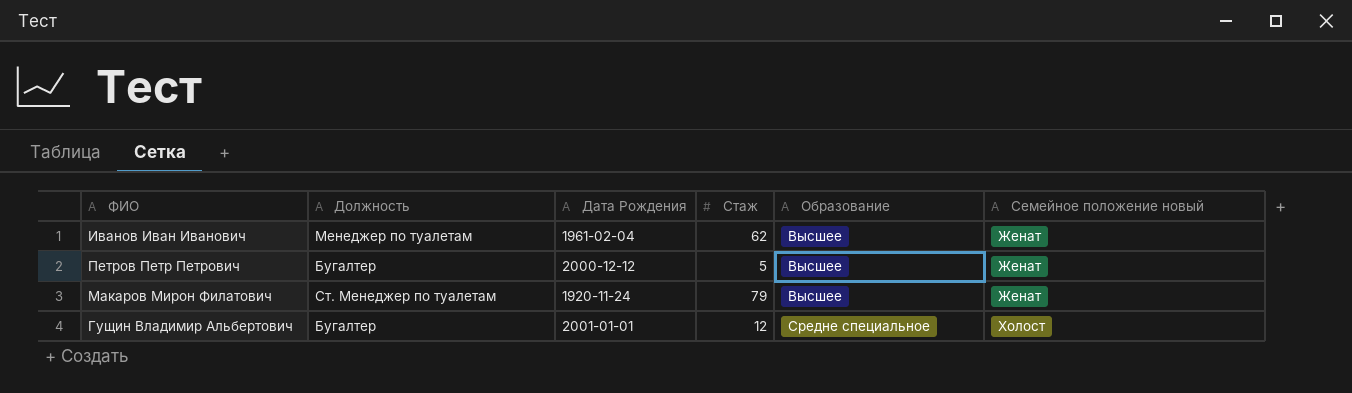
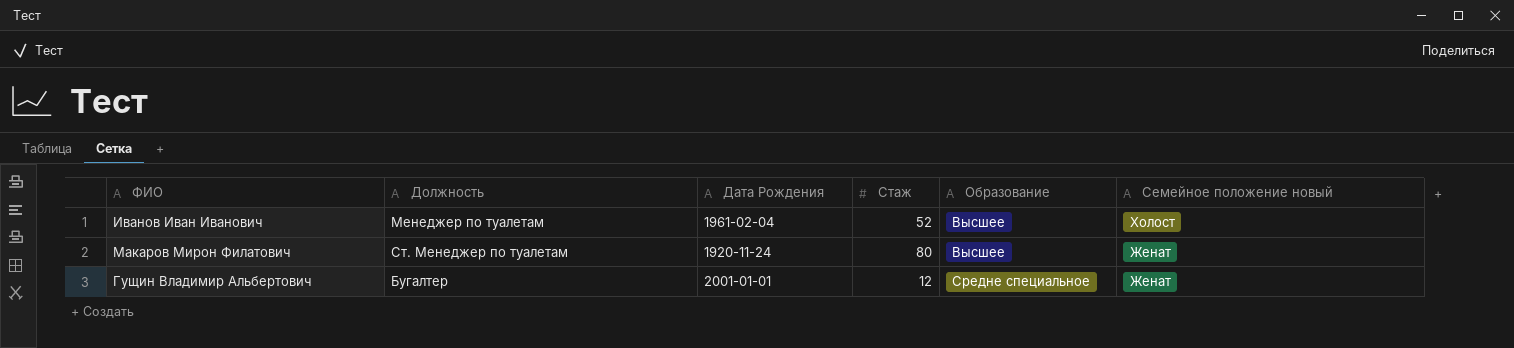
row Петров Петр Петрович: Бугалтер | 2000-12-12 | 5 | Высшее | Женат -> none
Иванов Иван Иванович | Стаж: 62 -> 52
Иванов Иван Иванович | Семейное положение новый: Женат -> Холост
Макаров Мирон Филатович | Стаж: 79 -> 80
Гущин Владимир Альбертович | Семейное положение новый: Холост -> Женат

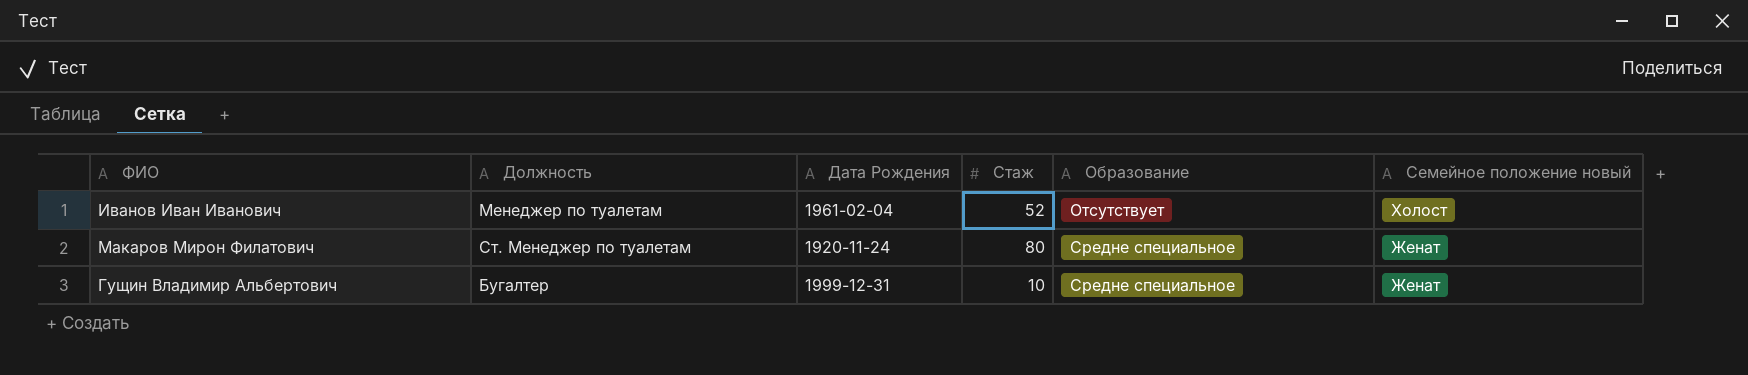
Иванов Иван Иванович | Образование: Высшее -> Отсутствует
Макаров Мирон Филатович | Образование: Высшее -> Средне специальное
Гущин Владимир Альбертович | Дата Рождения: 2001-01-01 -> 1999-12-31
Гущин Владимир Альбертович | Стаж: 12 -> 10

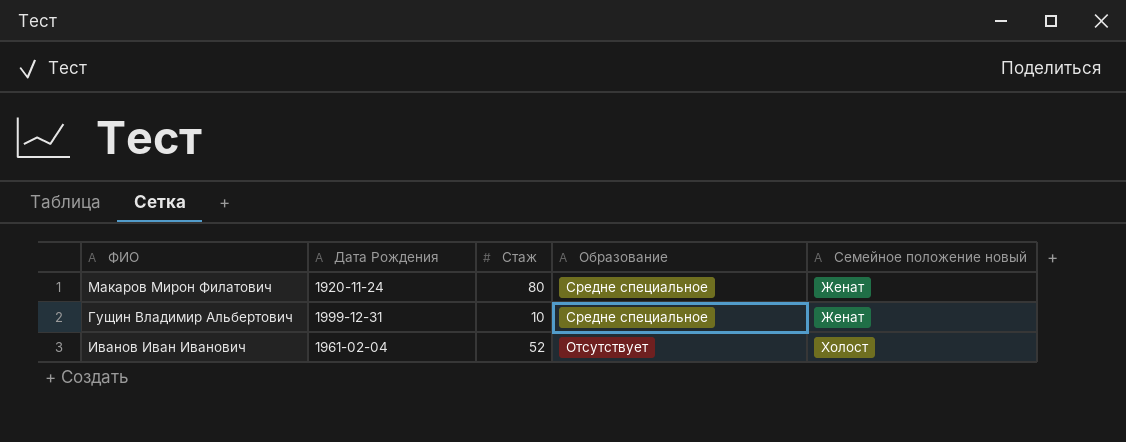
row order: Образование ascending -> Образование descending
column Должность | position: 2 -> none

